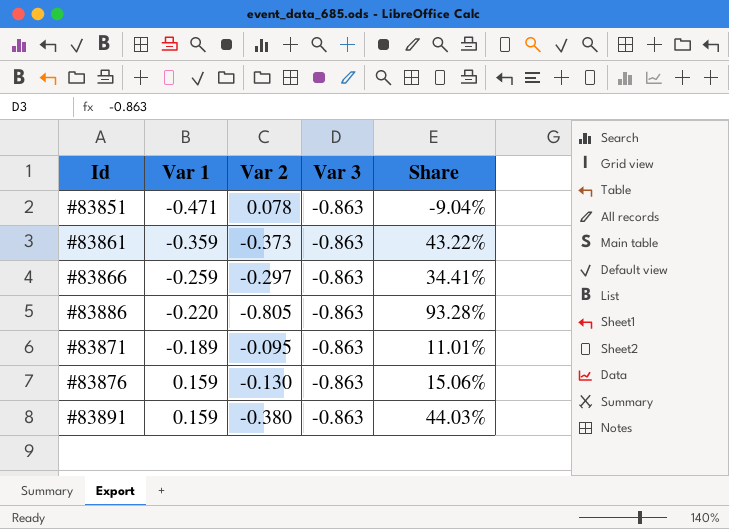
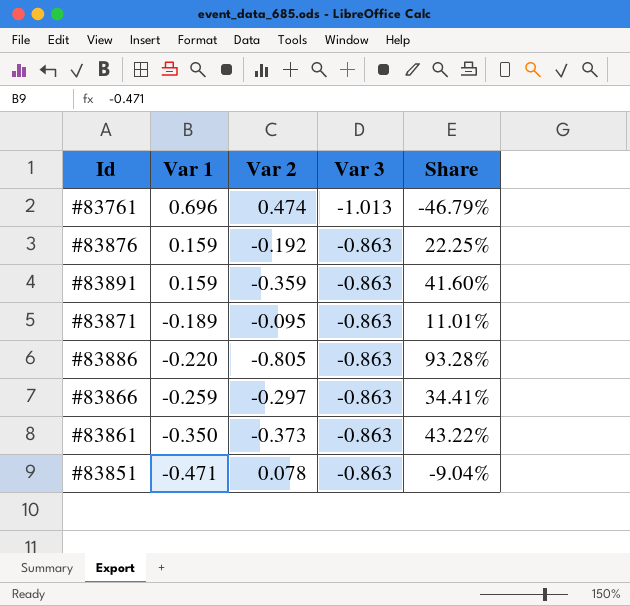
row order: Var 1 ascending -> Var 1 descending
row #83761: none -> 0.696 | 0.474 | -1.013 | -46.79%
#83876 | Var 2: -0.130 -> -0.192
#83876 | Share: 15.06% -> 22.25%
#83891 | Var 2: -0.380 -> -0.359
#83891 | Share: 44.03% -> 41.60%
#83861 | Var 1: -0.359 -> -0.350

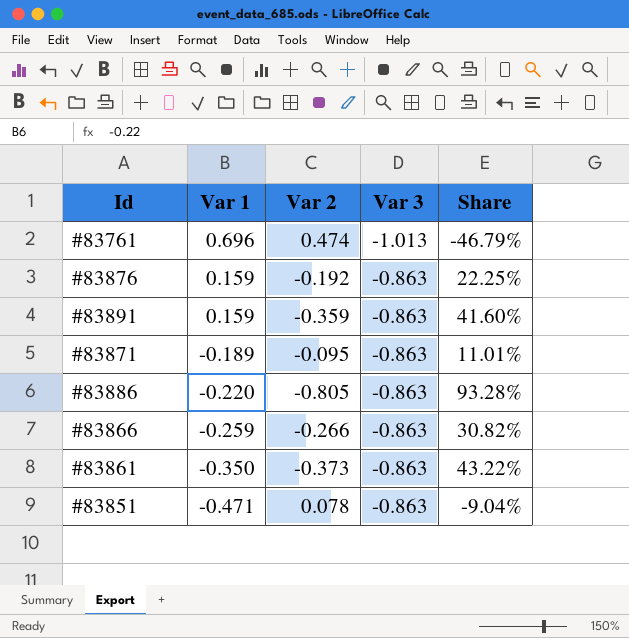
#83866 | Var 2: -0.297 -> -0.266
#83866 | Share: 34.41% -> 30.82%

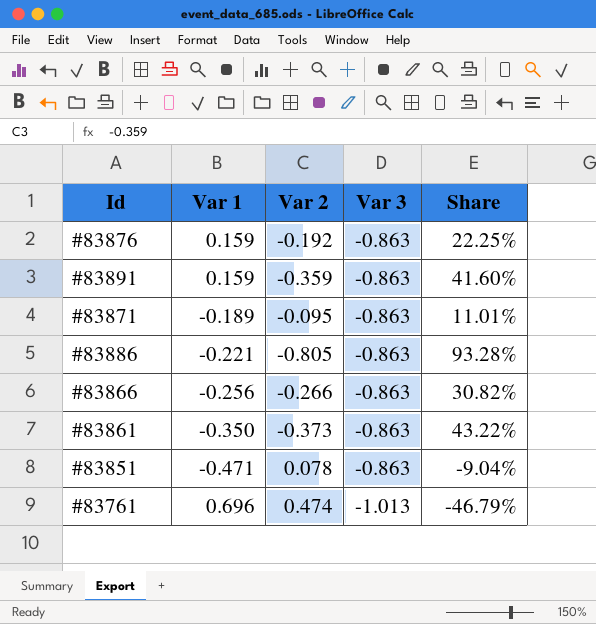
row order: Var 1 descending -> Var 3 descending
#83886 | Var 1: -0.220 -> -0.221
#83866 | Var 1: -0.259 -> -0.256

